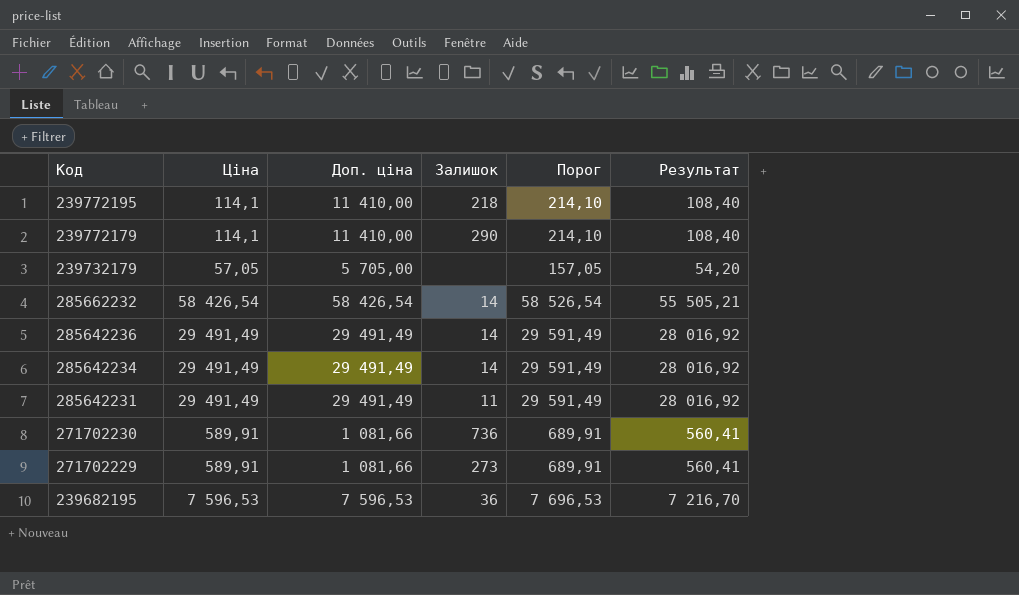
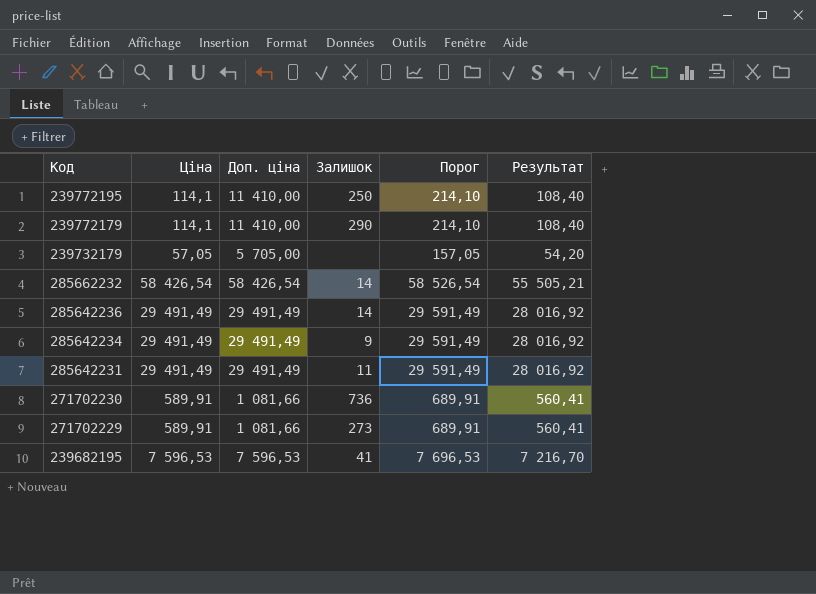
239772195 | Залишок: 218 -> 250
285642234 | Залишок: 14 -> 9
239682195 | Залишок: 36 -> 41

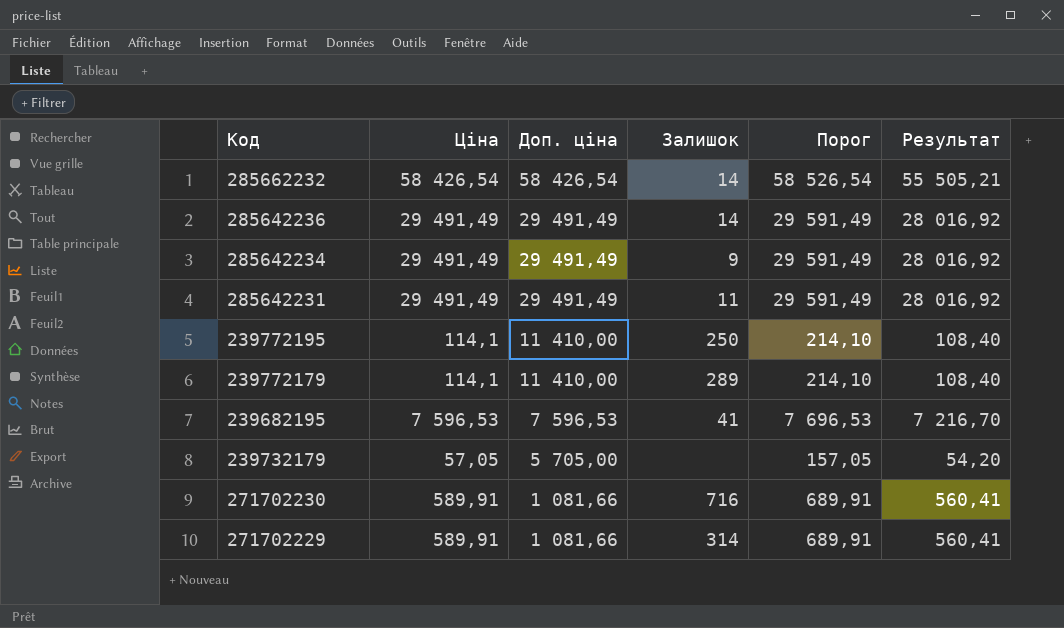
row order: none -> Доп. ціна descending
239772179 | Залишок: 290 -> 289
271702230 | Залишок: 736 -> 716
271702229 | Залишок: 273 -> 314

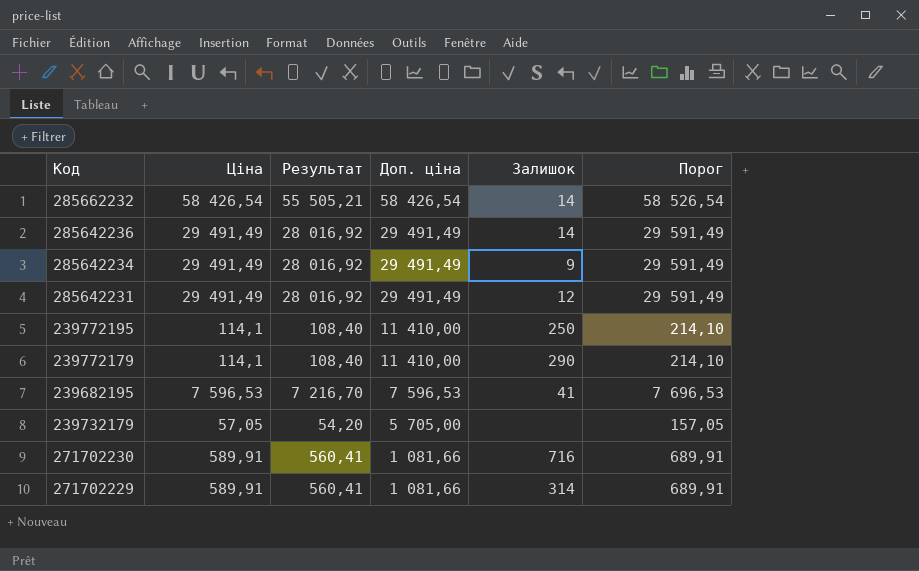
column Результат | position: 6 -> 3
285642231 | Залишок: 11 -> 12
239772179 | Залишок: 289 -> 290

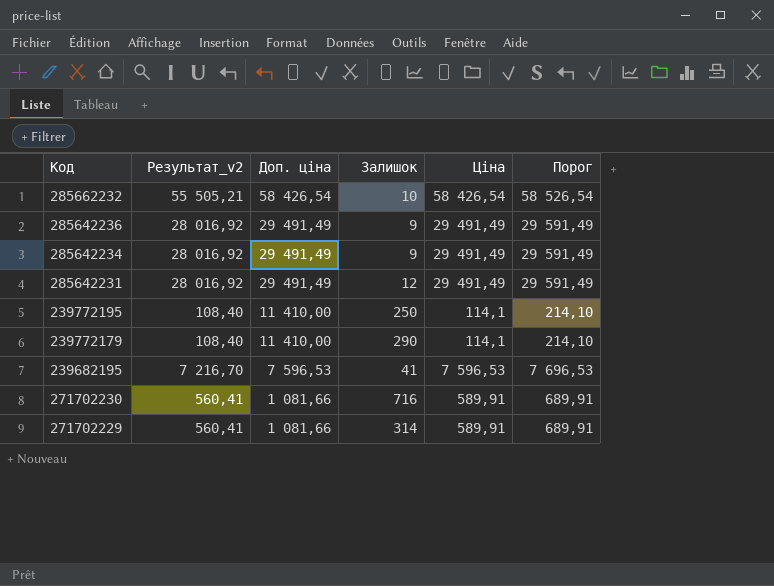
column name: Результат -> Результат_v2
column Ціна | position: 2 -> 5
row 239732179: 57,05 | 54,20 | 5 705,00 | none | 157,05 -> none
285662232 | Залишок: 14 -> 10
285642236 | Залишок: 14 -> 9

